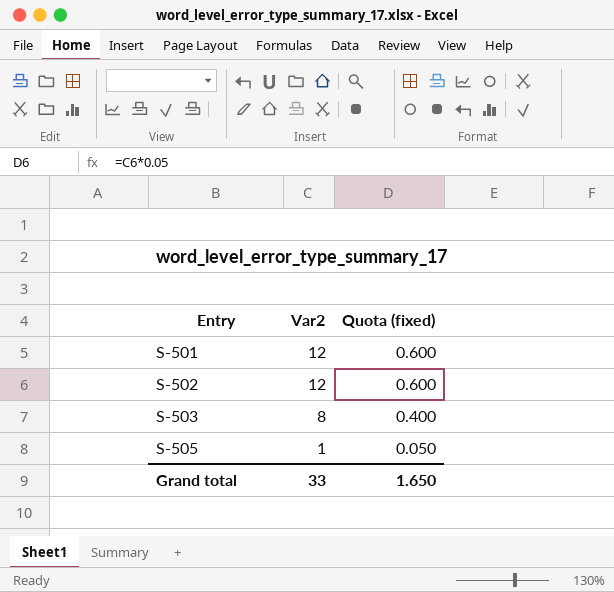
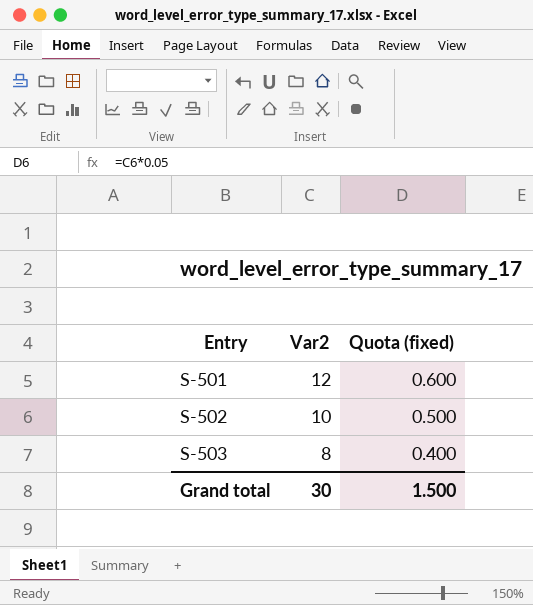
row S-505: 1 | 0.050 -> none
S-502 | Var2: 12 -> 10
S-502 | Quota (fixed): 0.600 -> 0.500
Grand total | Var2: 33 -> 30
Grand total | Quota (fixed): 1.650 -> 1.500

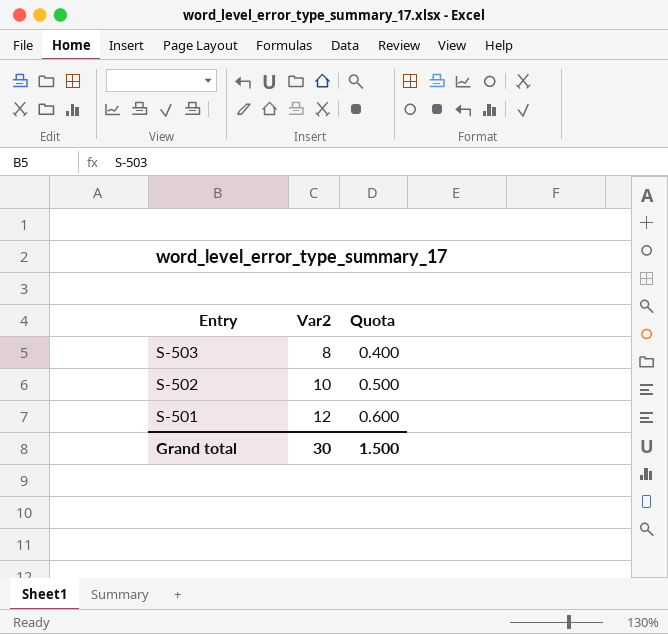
row order: Entry ascending -> Entry descending
column name: Quota (fixed) -> Quota

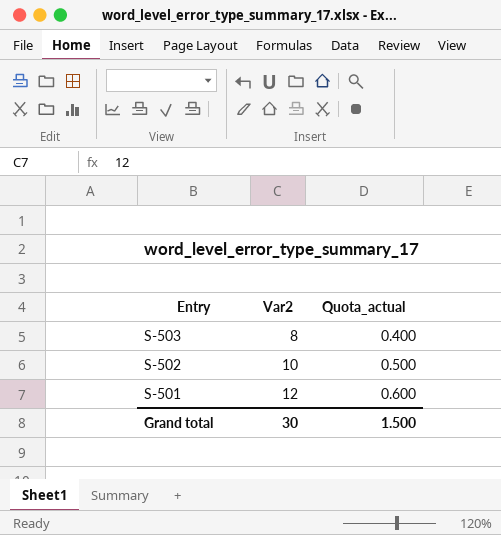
column name: Quota -> Quota_actual

